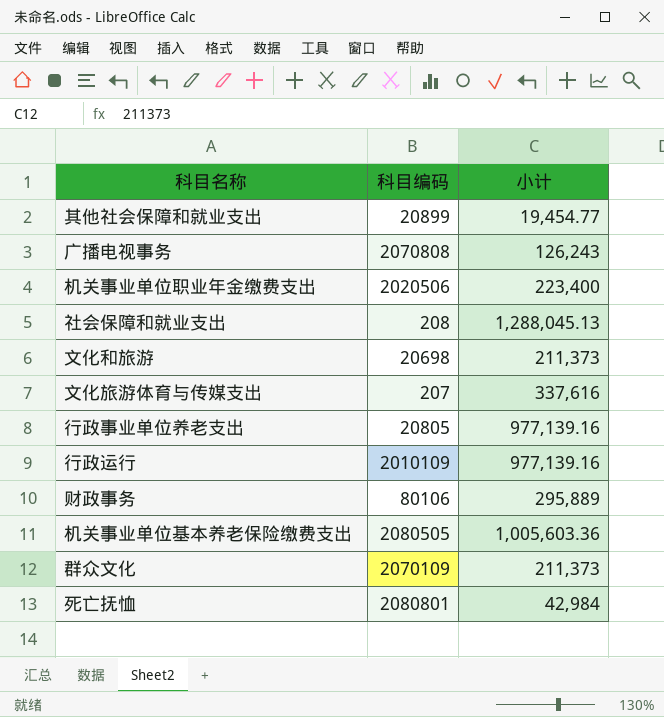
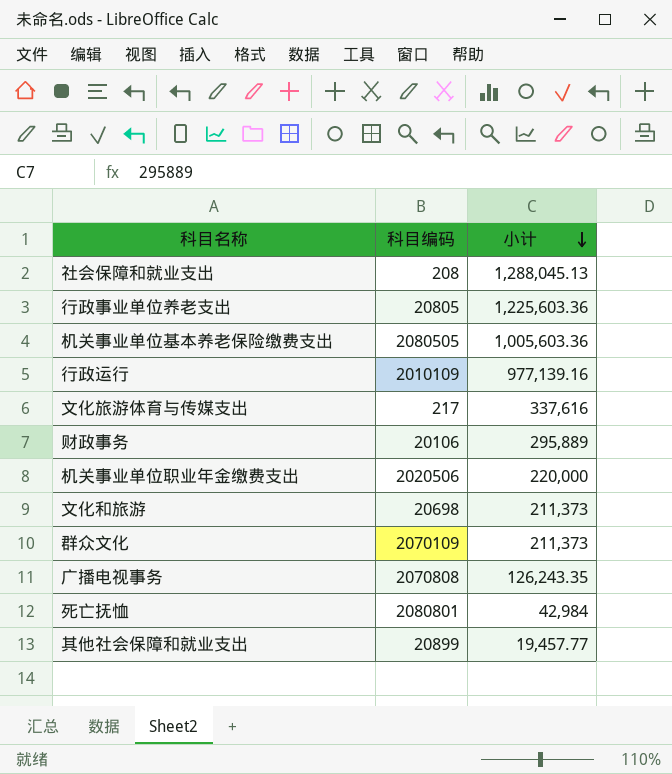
row order: none -> 小计 descending
行政事业单位养老支出 | 小计: 977,139.16 -> 1,225,603.36
文化旅游体育与传媒支出 | 科目编码: 207 -> 217
财政事务 | 科目编码: 80106 -> 20106
机关事业单位职业年金缴费支出 | 小计: 223,400 -> 220,000
广播电视事务 | 小计: 126,243 -> 126,243.35
其他社会保障和就业支出 | 小计: 19,454.77 -> 19,457.77

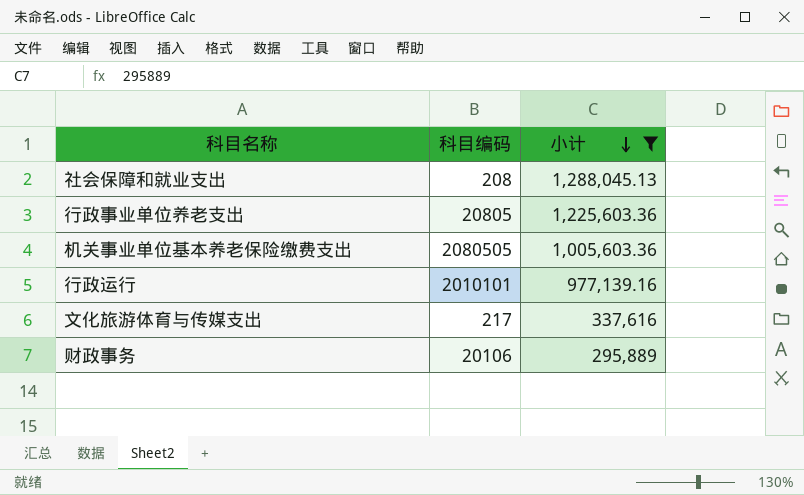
filter: none -> 小计 >= 295,889
行政运行 | 科目编码: 2010109 -> 2010101

